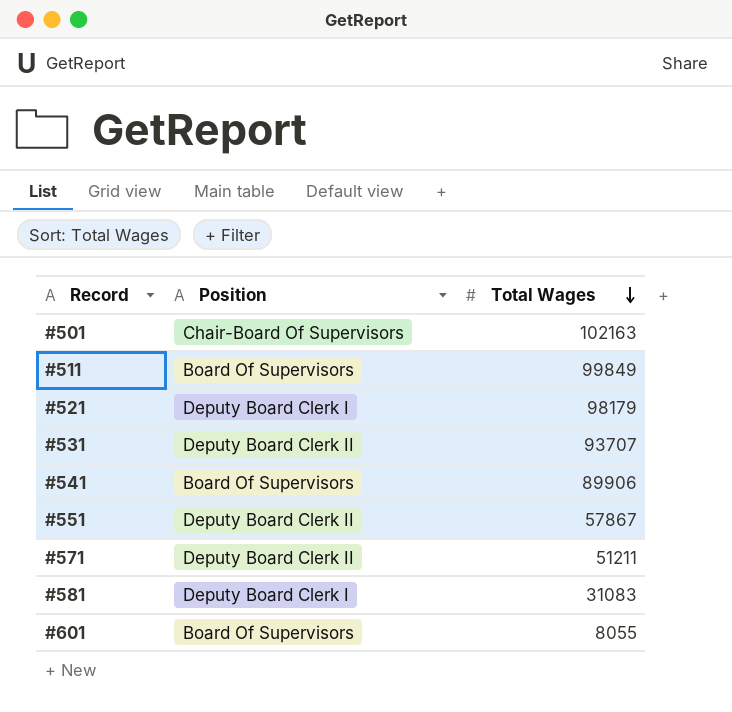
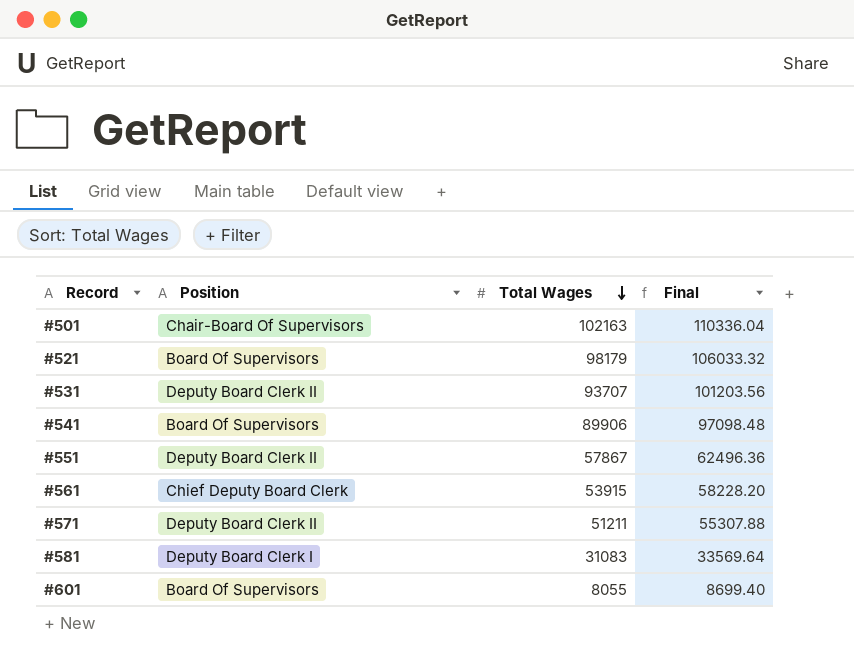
column Final | formula: none -> [Total Wages] * 1.08
row #511: Board Of Supervisors | 99849 -> none
#521 | Position: Deputy Board Clerk I -> Board Of Supervisors
row #561: none -> Chief Deputy Board Clerk | 53915 | 58228.20

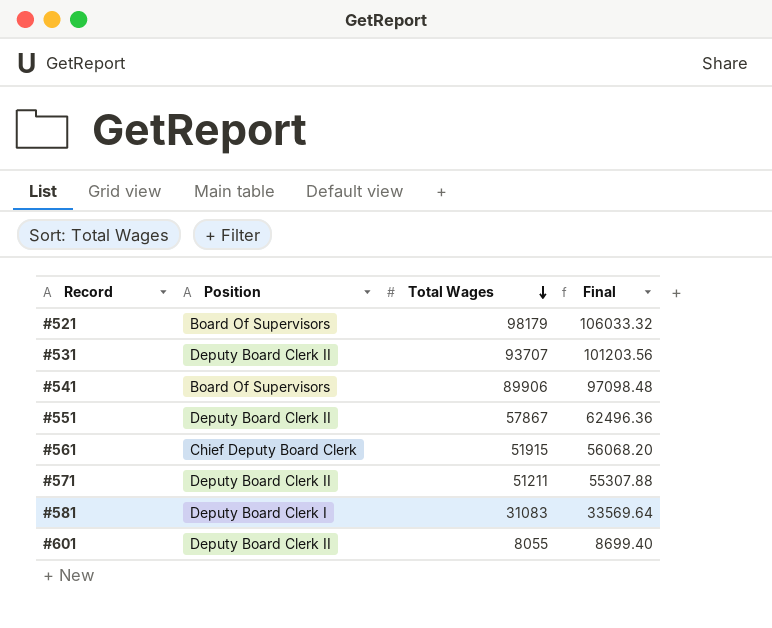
row #501: Chair-Board Of Supervisors | 102163 | 110336.04 -> none
#561 | Total Wages: 53915 -> 51915
#561 | Final: 58228.20 -> 56068.20
#601 | Position: Board Of Supervisors -> Deputy Board Clerk II

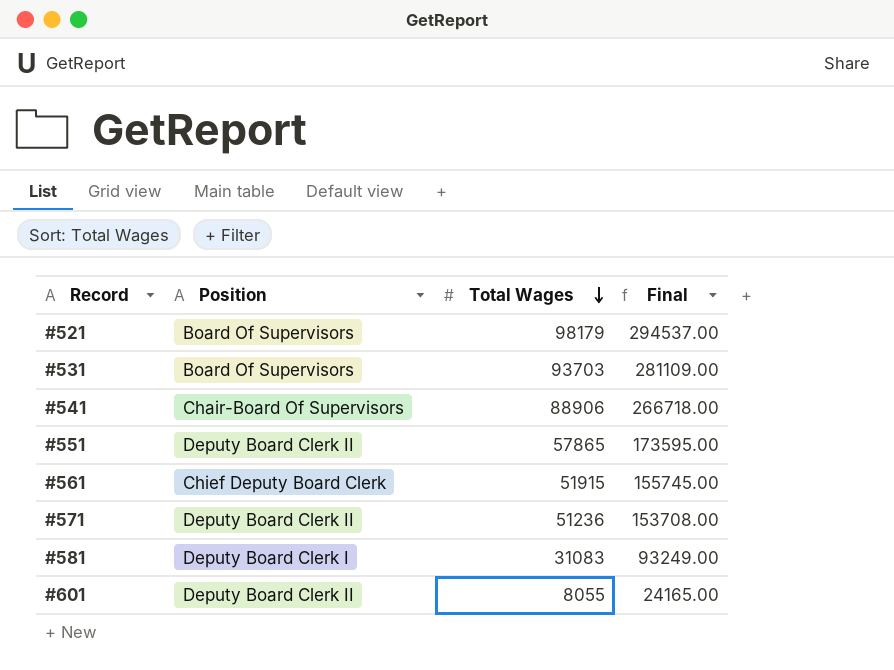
column Final | formula: [Total Wages] * 1.08 -> [Total Wages] * 3
#531 | Position: Deputy Board Clerk II -> Board Of Supervisors
#531 | Total Wages: 93707 -> 93703
#541 | Position: Board Of Supervisors -> Chair-Board Of Supervisors
#541 | Total Wages: 89906 -> 88906
#551 | Total Wages: 57867 -> 57865
#571 | Total Wages: 51211 -> 51236

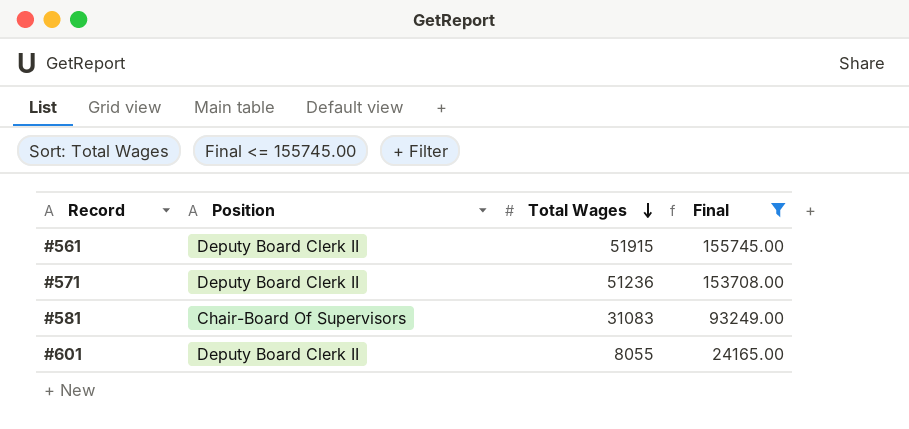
filter: none -> Final <= 155745.00
#561 | Position: Chief Deputy Board Clerk -> Deputy Board Clerk II
#581 | Position: Deputy Board Clerk I -> Chair-Board Of Supervisors

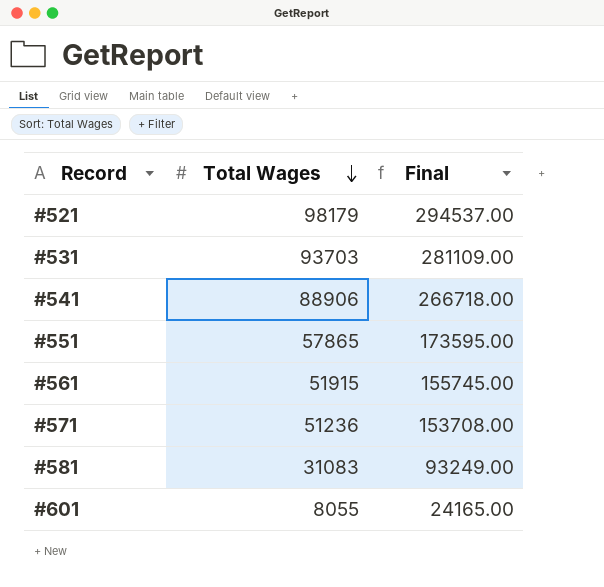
filter: Final <= 155745.00 -> none
column Position | position: 2 -> none

